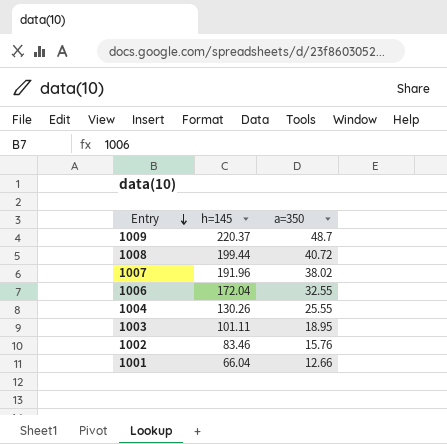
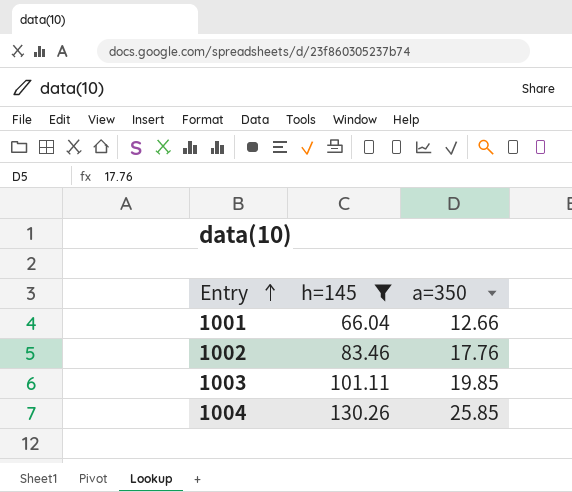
filter: none -> h=145 <= 130.26
row order: Entry descending -> Entry ascending
1002 | a=350: 15.76 -> 17.76
1003 | a=350: 18.95 -> 19.85
1004 | a=350: 25.55 -> 25.85

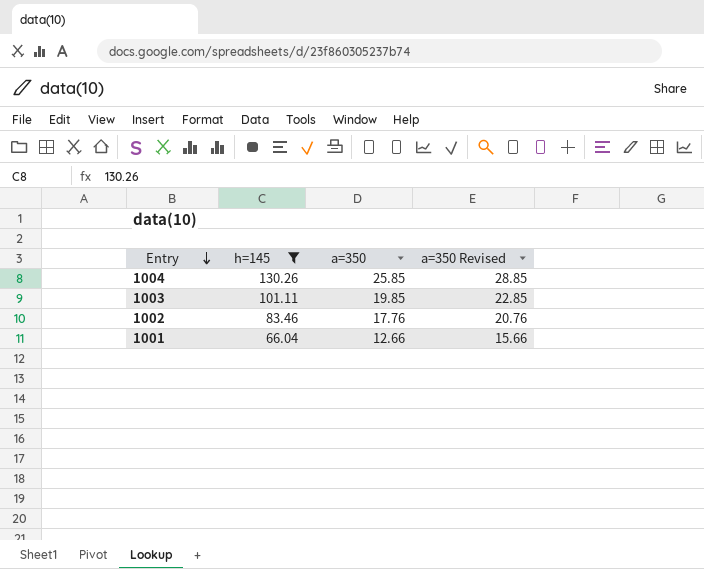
row order: Entry ascending -> Entry descending
column a=350 Revised | formula: none -> [a=350] + 3

